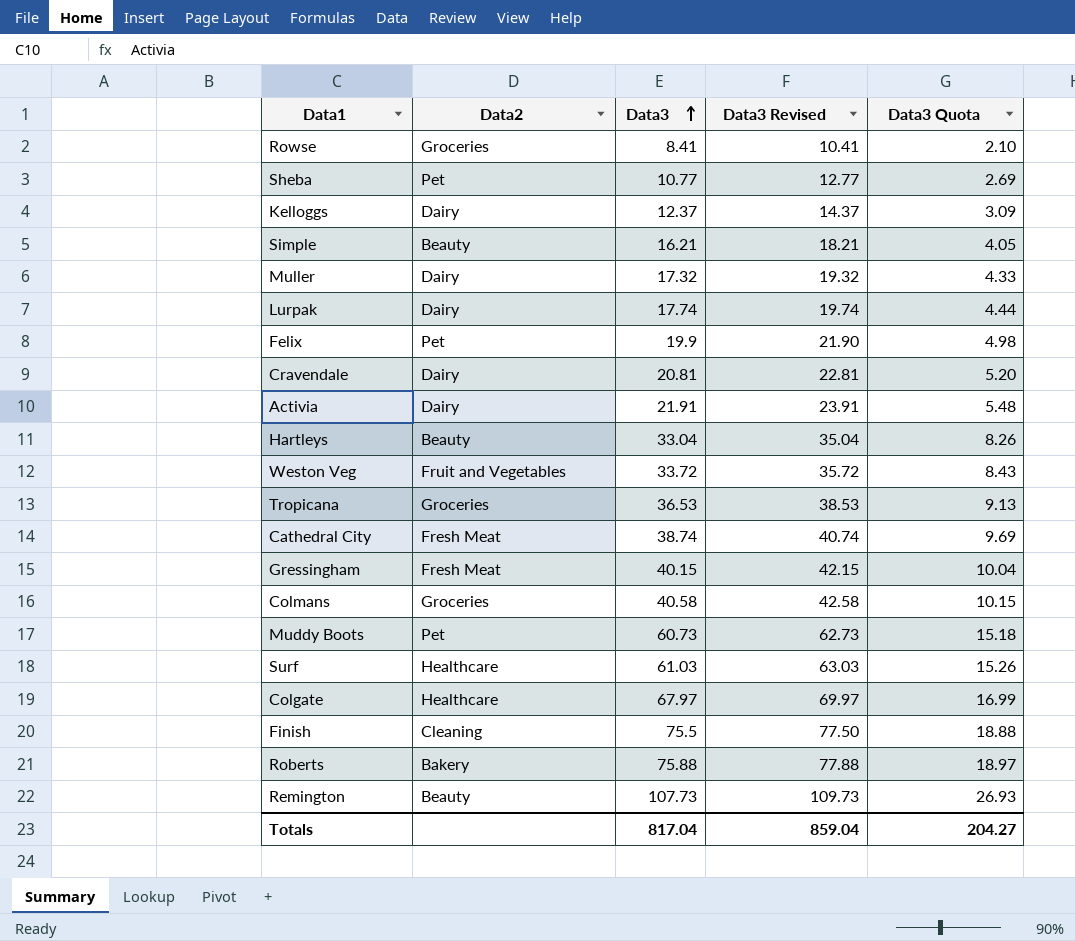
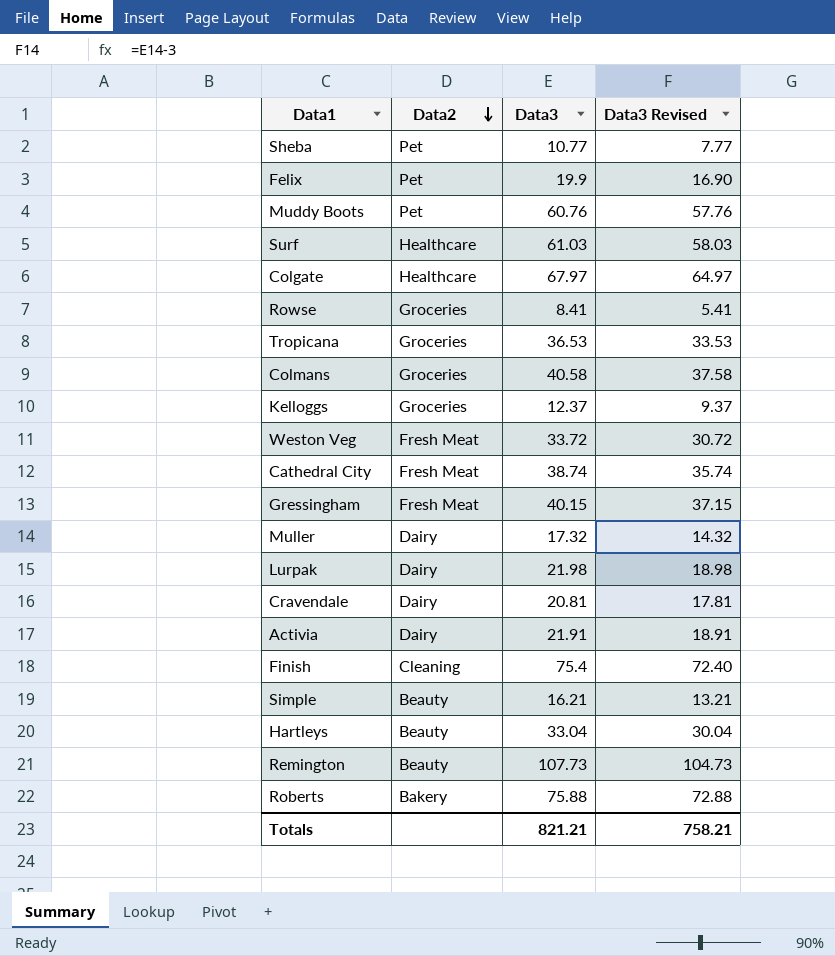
row order: Data3 ascending -> Data2 descending
column Data3 Quota | formula: [Data3] * 0.25 -> none
column Data3 Revised | formula: [Data3] + 2 -> [Data3] - 3
Muddy Boots | Data3: 60.73 -> 60.76
Kelloggs | Data2: Dairy -> Groceries
Weston Veg | Data2: Fruit and Vegetables -> Fresh Meat
Lurpak | Data3: 17.74 -> 21.98
Finish | Data3: 75.5 -> 75.4
Totals | Data3: 817.04 -> 821.21
Totals | Data3 Revised: 859.04 -> 758.21

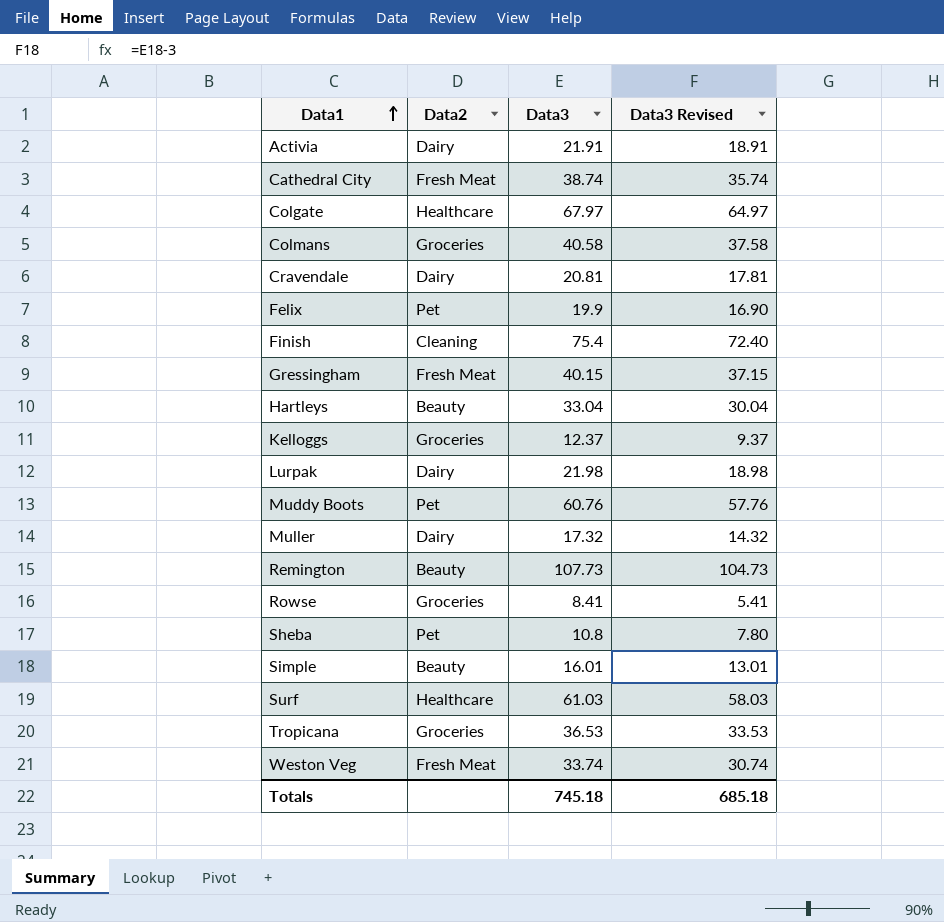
row order: Data2 descending -> Data1 ascending
row Roberts: Bakery | 75.88 | 72.88 -> none
Sheba | Data3: 10.77 -> 10.8
Sheba | Data3 Revised: 7.77 -> 7.80
Simple | Data3: 16.21 -> 16.01
Simple | Data3 Revised: 13.21 -> 13.01
Weston Veg | Data3: 33.72 -> 33.74
Weston Veg | Data3 Revised: 30.72 -> 30.74
Totals | Data3: 821.21 -> 745.18
Totals | Data3 Revised: 758.21 -> 685.18

